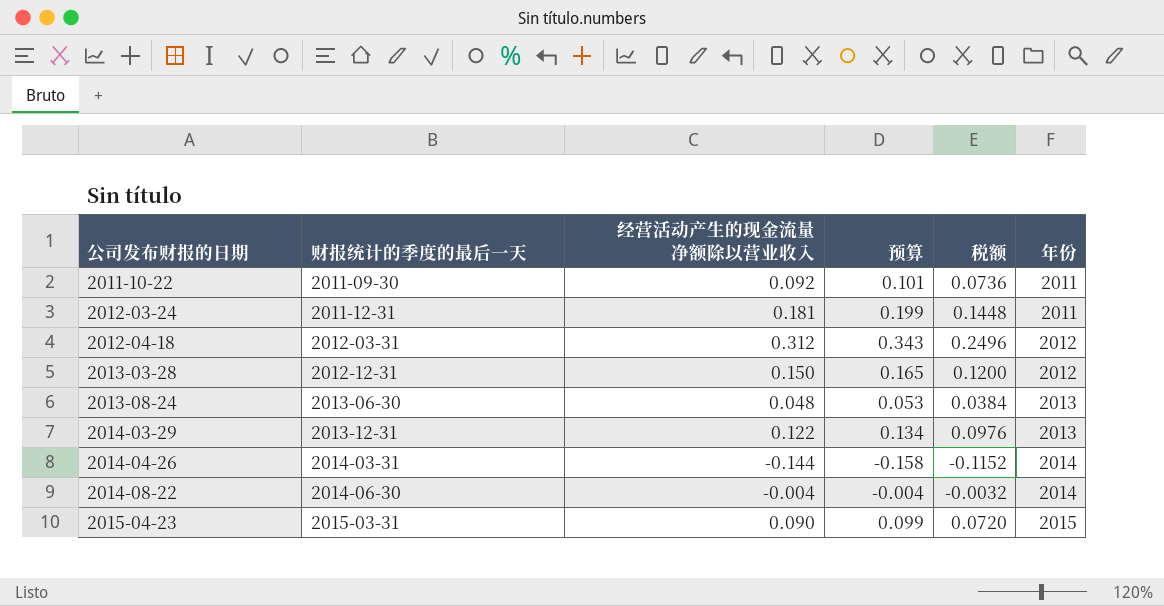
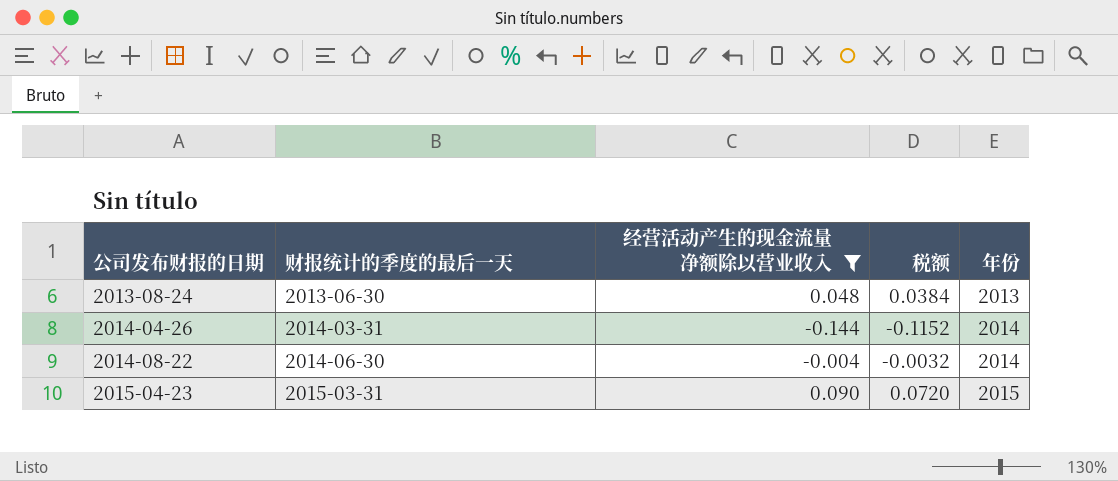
filter: none -> 经营活动产生的现金流量净额除以营业收入 <= 0.090
column 预算 | formula: [经营活动产生的现金流量净额除以营业收入] * 1.1 -> none

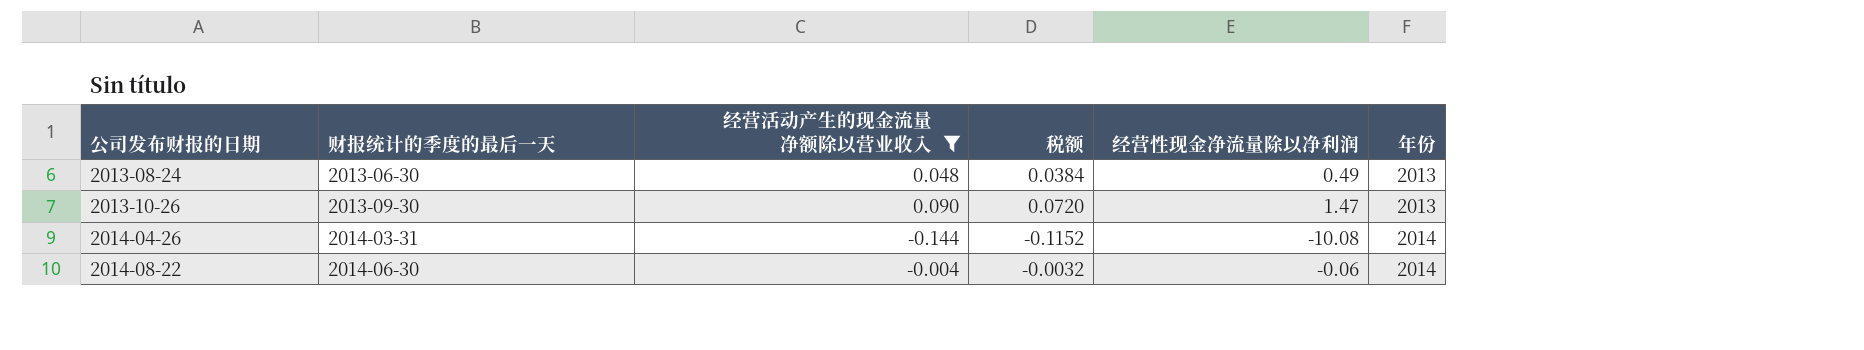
column 经营性现金净流量除以净利润 | position: none -> 5
row 2015-04-23: 2015-03-31 | 0.090 | 0.0720 | 2015 -> none
row 2013-10-26: none -> 2013-09-30 | 0.090 | 0.0720 | 1.47 | 2013

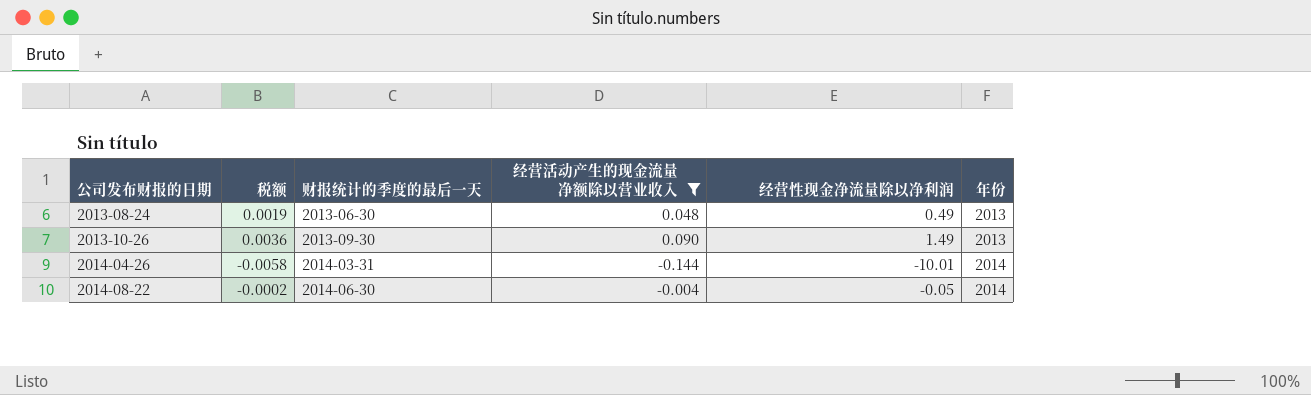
column 税额 | formula: [经营活动产生的现金流量净额除以营业收入] * 0.8 -> [经营活动产生的现金流量净额除以营业收入] * 0.04
column 税额 | position: 4 -> 2
2013-10-26 | 经营性现金净流量除以净利润: 1.47 -> 1.49
2014-04-26 | 经营性现金净流量除以净利润: -10.08 -> -10.01
2014-08-22 | 经营性现金净流量除以净利润: -0.06 -> -0.05

